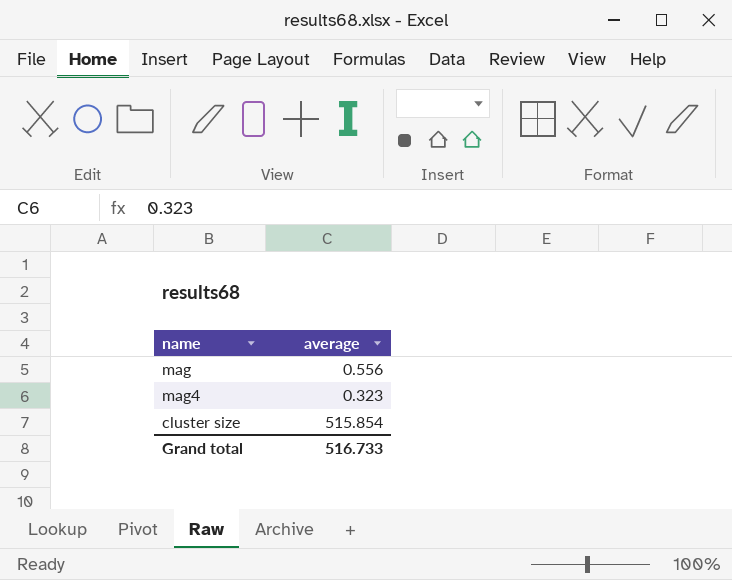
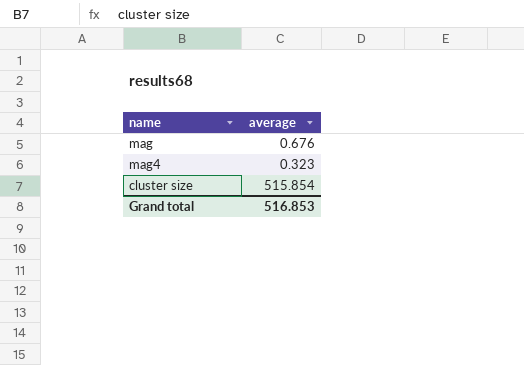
mag | average: 0.556 -> 0.676
Grand total | average: 516.733 -> 516.853

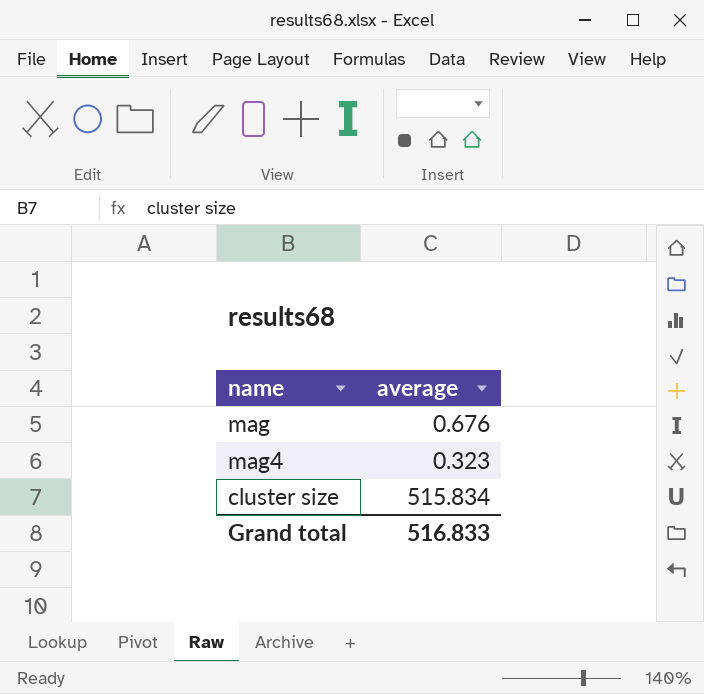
cluster size | average: 515.854 -> 515.834
Grand total | average: 516.853 -> 516.833

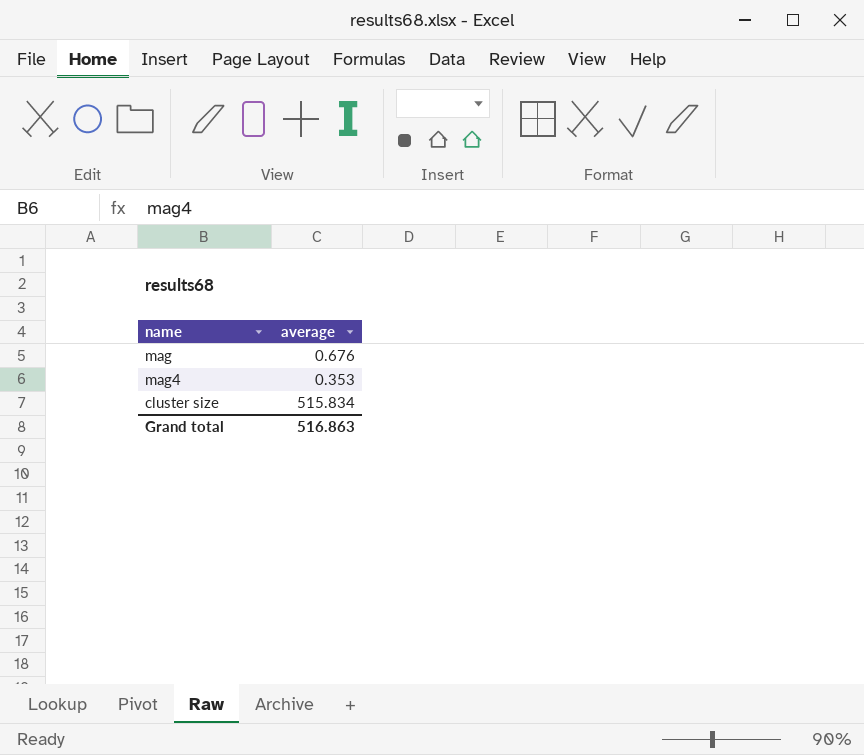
mag4 | average: 0.323 -> 0.353
Grand total | average: 516.833 -> 516.863

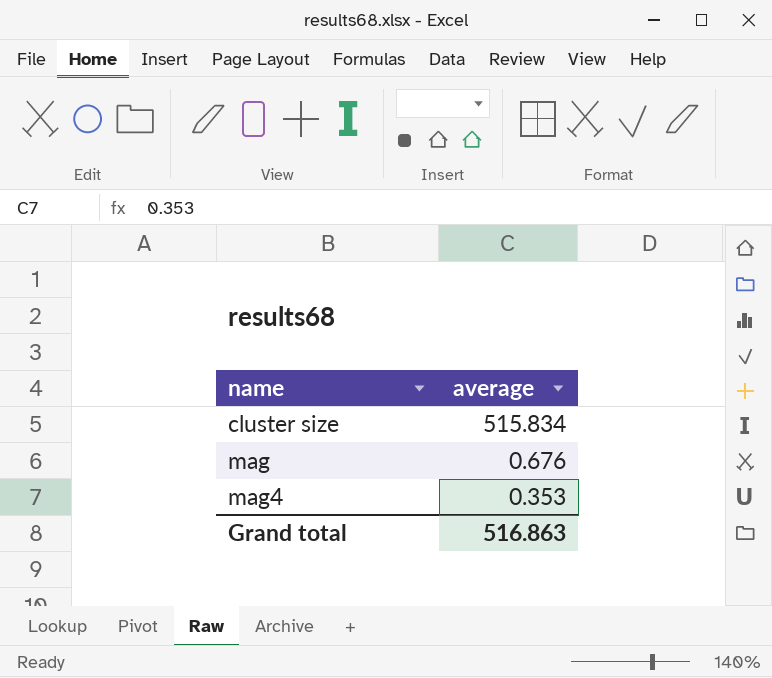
row order: none -> name ascending

